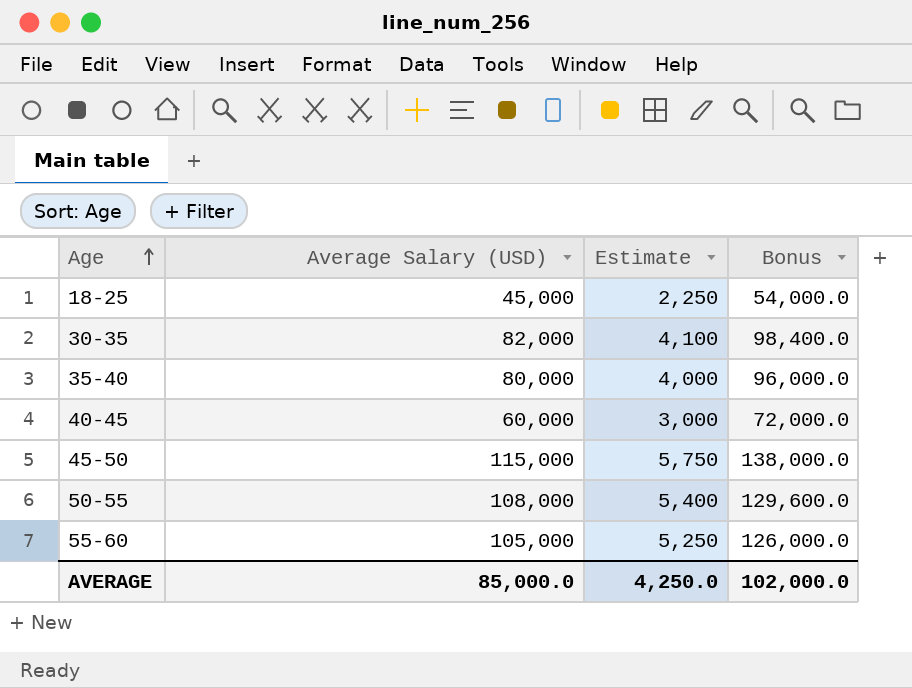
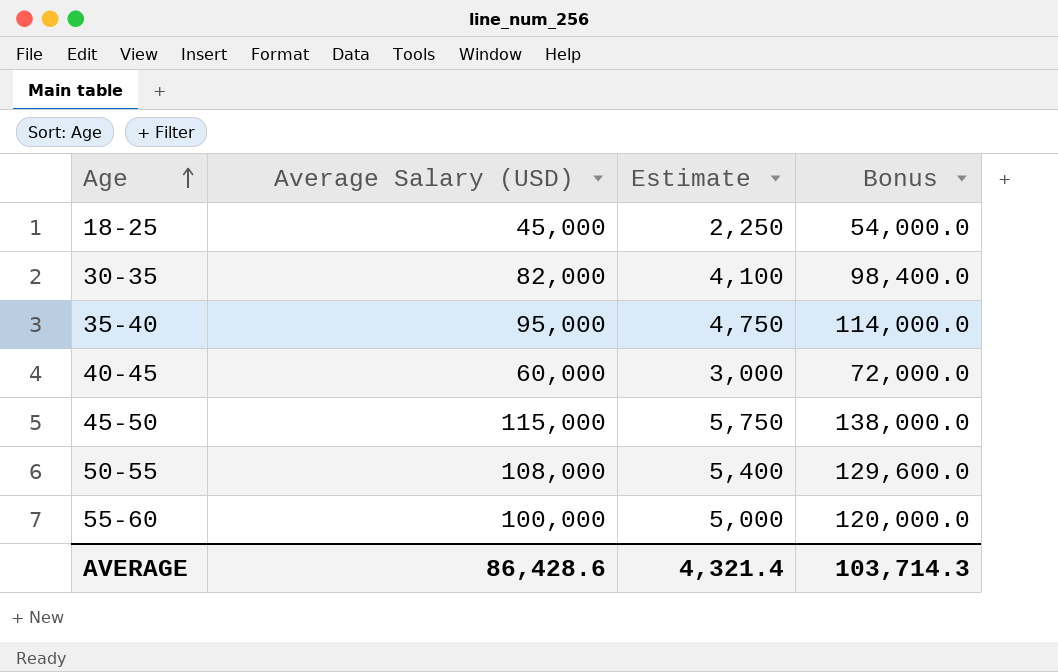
35-40 | Average Salary (USD): 80,000 -> 95,000
35-40 | Estimate: 4,000 -> 4,750
35-40 | Bonus: 96,000.0 -> 114,000.0
55-60 | Average Salary (USD): 105,000 -> 100,000
55-60 | Estimate: 5,250 -> 5,000
55-60 | Bonus: 126,000.0 -> 120,000.0
AVERAGE | Average Salary (USD): 85,000.0 -> 86,428.6
AVERAGE | Estimate: 4,250.0 -> 4,321.4
AVERAGE | Bonus: 102,000.0 -> 103,714.3

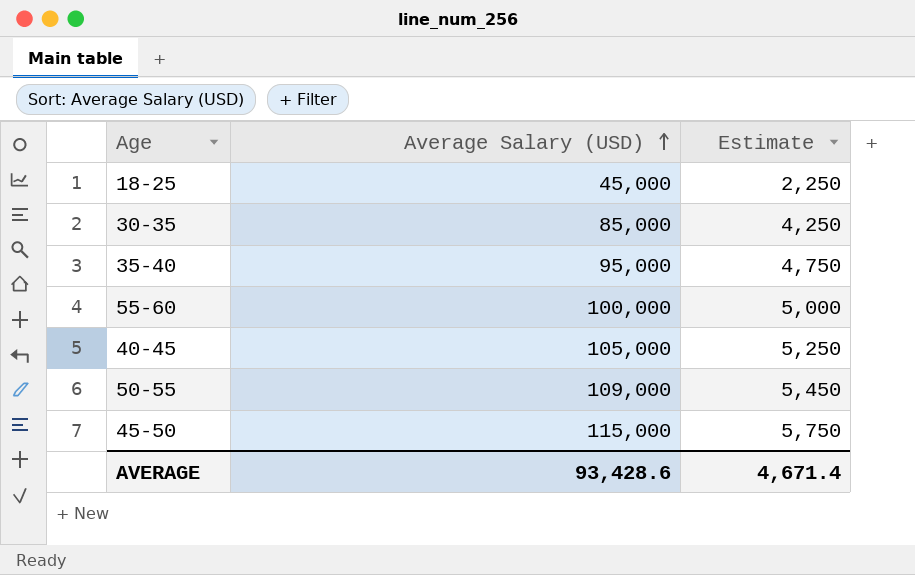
row order: Age ascending -> Average Salary (USD) ascending
column Bonus | formula: [Average Salary (USD)] * 1.2 -> none
30-35 | Average Salary (USD): 82,000 -> 85,000
30-35 | Estimate: 4,100 -> 4,250
40-45 | Average Salary (USD): 60,000 -> 105,000
40-45 | Estimate: 3,000 -> 5,250
50-55 | Average Salary (USD): 108,000 -> 109,000
50-55 | Estimate: 5,400 -> 5,450
AVERAGE | Average Salary (USD): 86,428.6 -> 93,428.6
AVERAGE | Estimate: 4,321.4 -> 4,671.4

